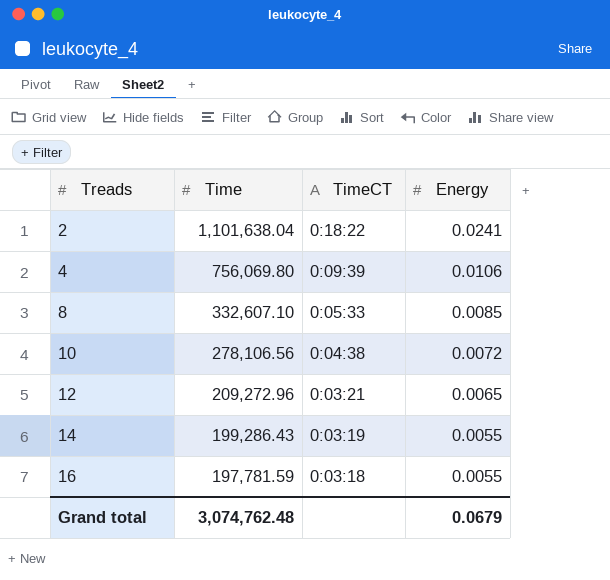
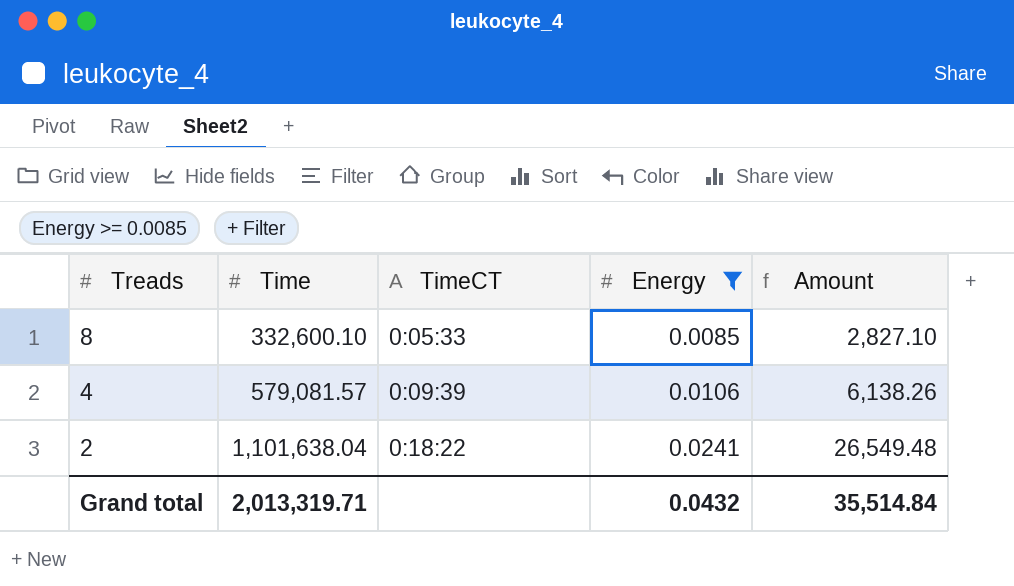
filter: none -> Energy >= 0.0085
row order: Treads ascending -> Treads descending
column Amount | formula: none -> [Time] * [Energy]
8 | Time: 332,607.10 -> 332,600.10
4 | Time: 756,069.80 -> 579,081.57
Grand total | Time: 3,074,762.48 -> 2,013,319.71
Grand total | Energy: 0.0679 -> 0.0432

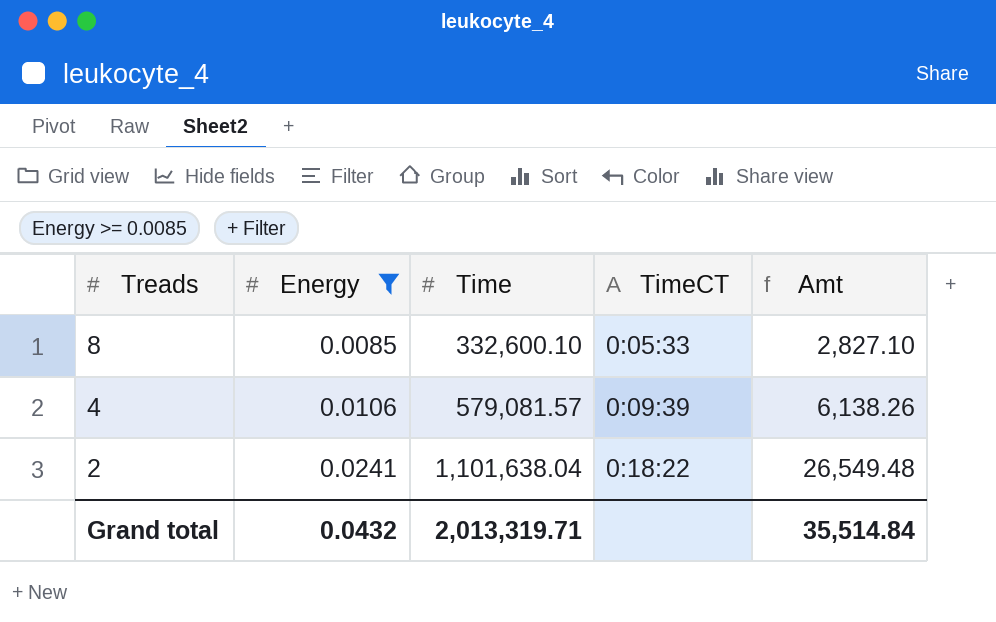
column Energy | position: 4 -> 2
column name: Amount -> Amt

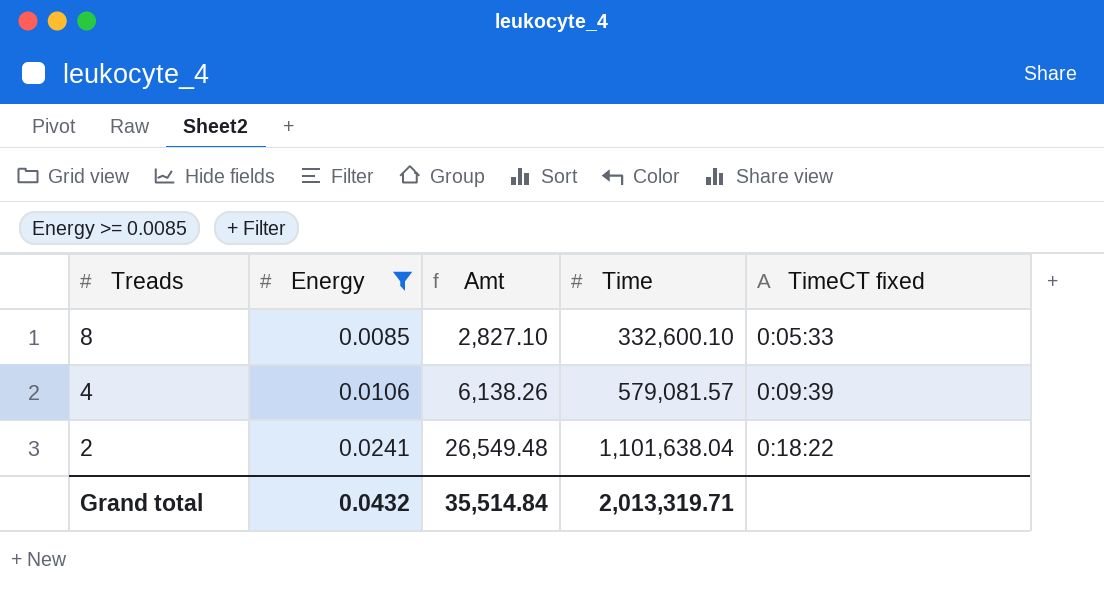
column Amt | position: 5 -> 3
column name: TimeCT -> TimeCT fixed

